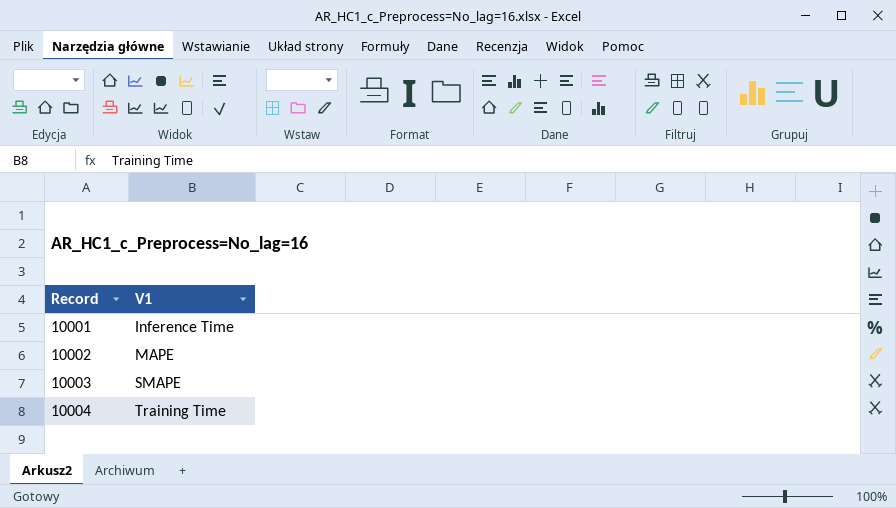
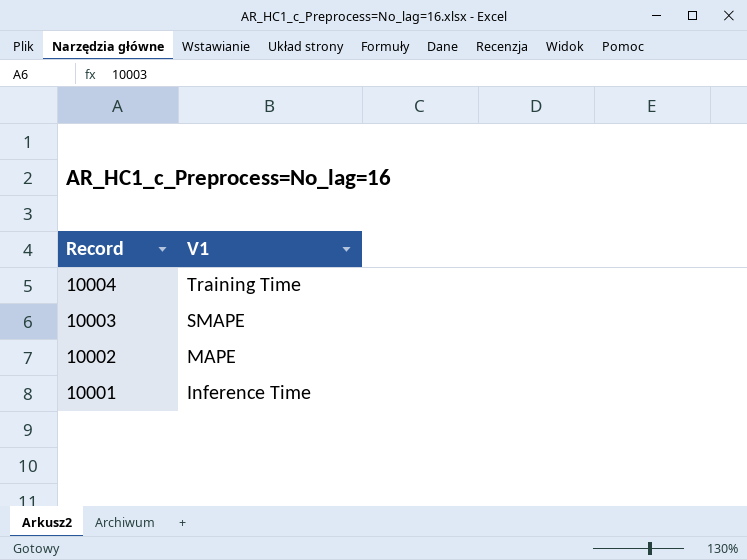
row order: Record ascending -> Record descending

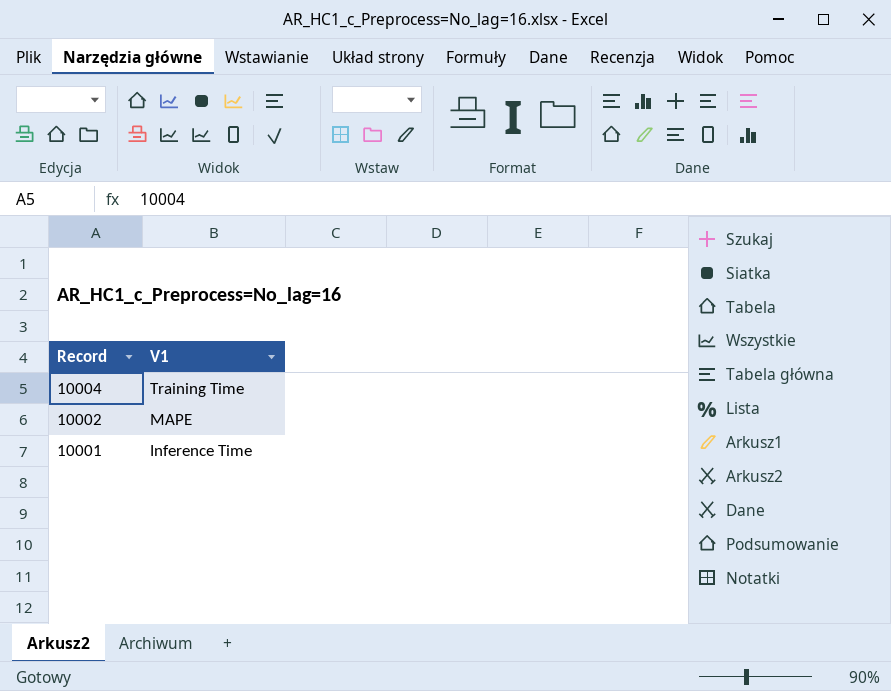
row 10003: SMAPE -> none

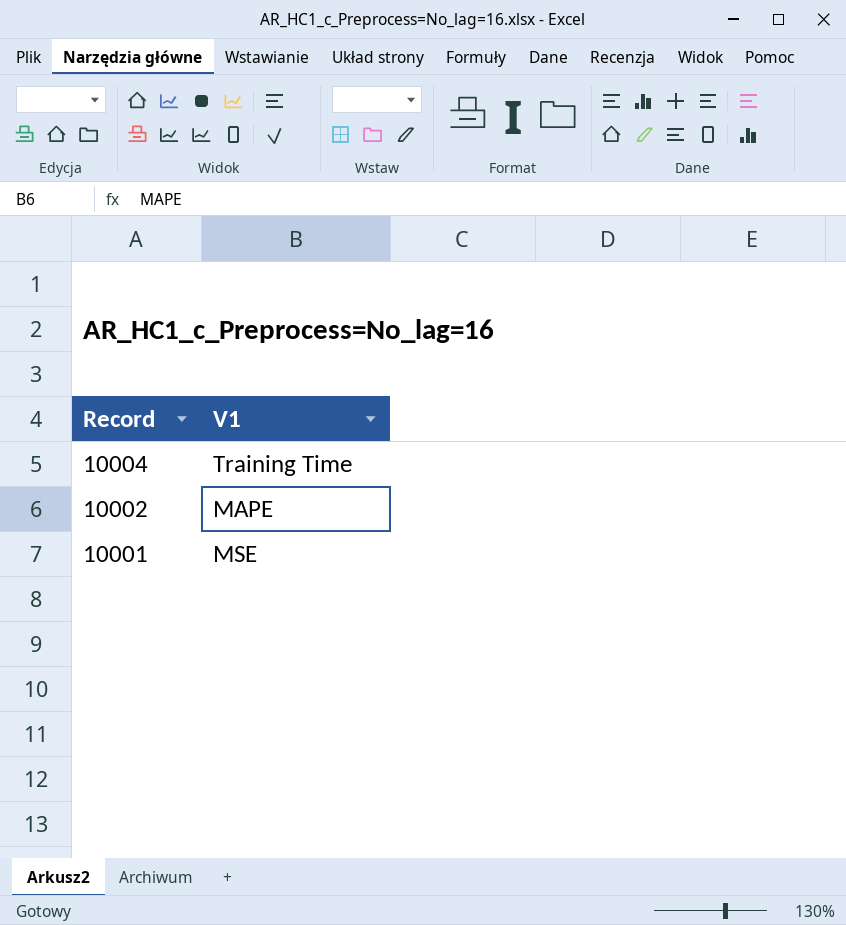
10001 | V1: Inference Time -> MSE

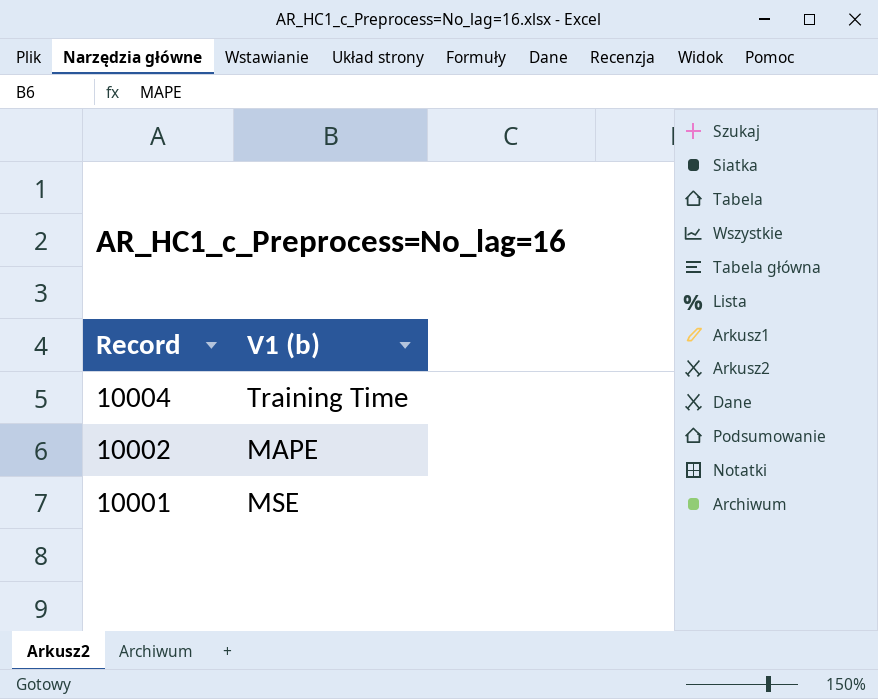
column name: V1 -> V1 (b)

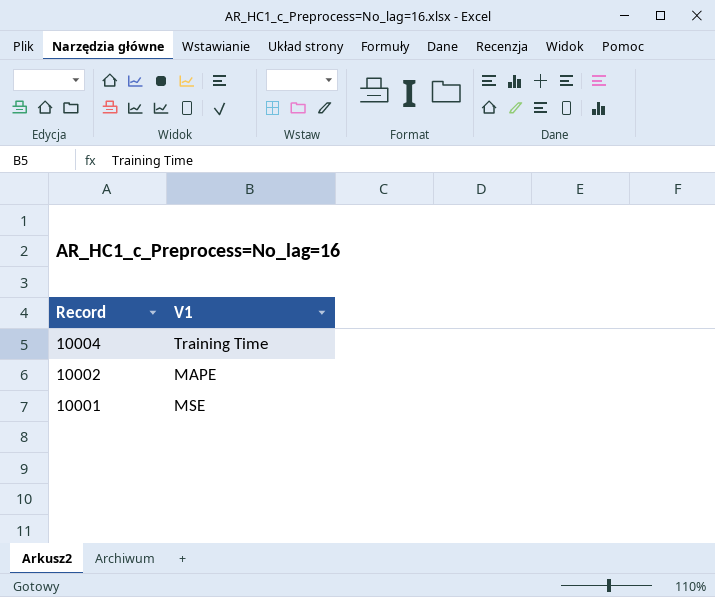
column name: V1 (b) -> V1

